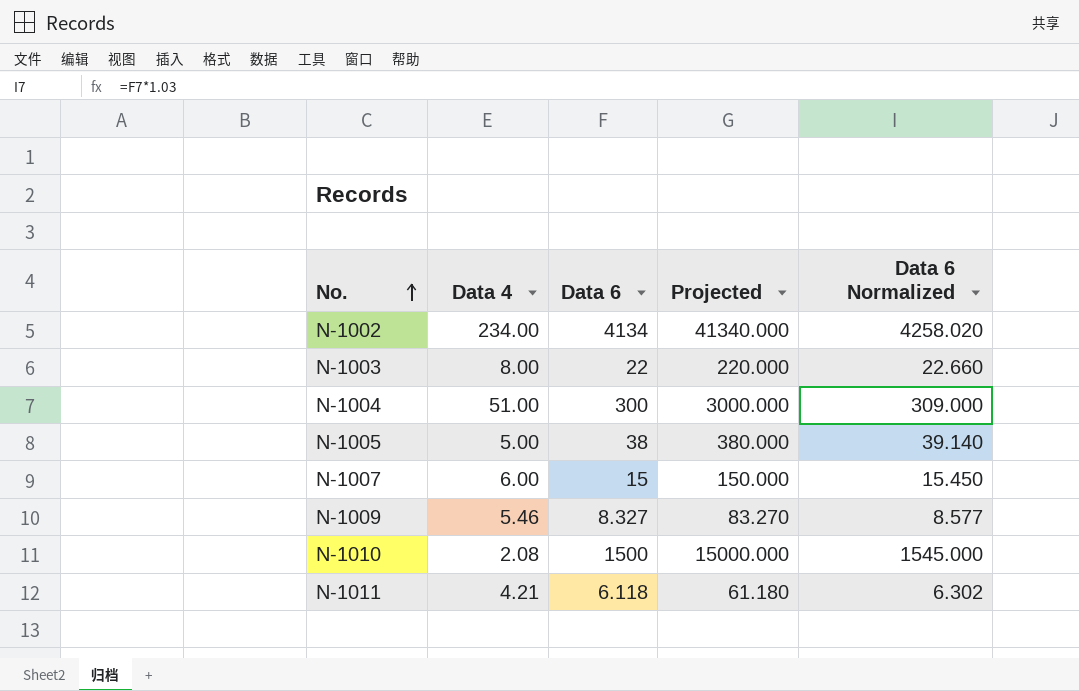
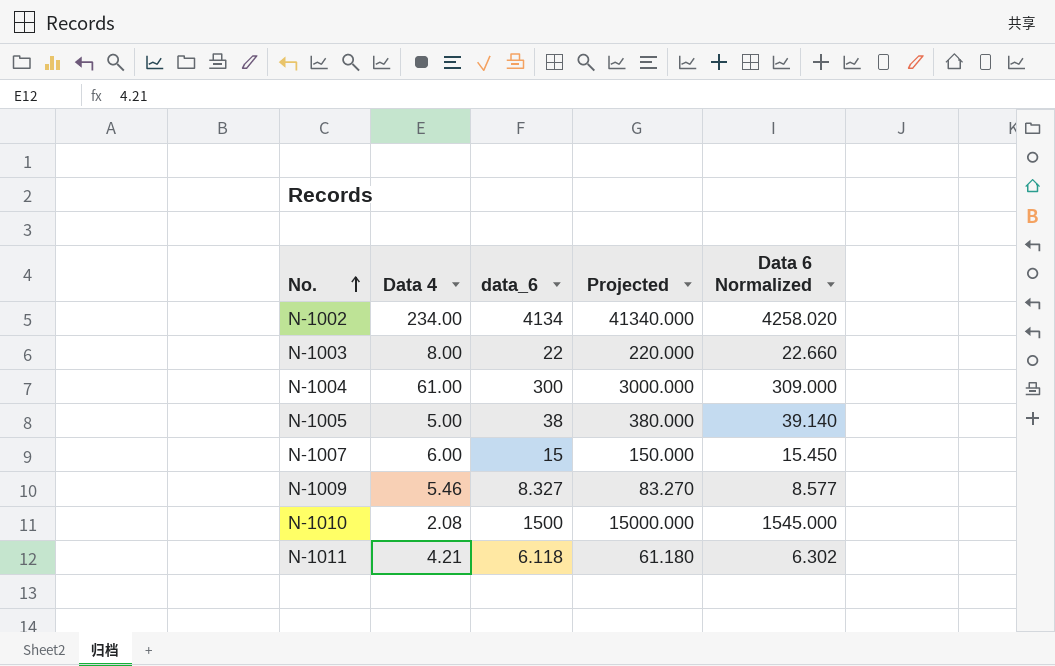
column name: Data 6 -> data_6
N-1004 | Data 4: 51.00 -> 61.00

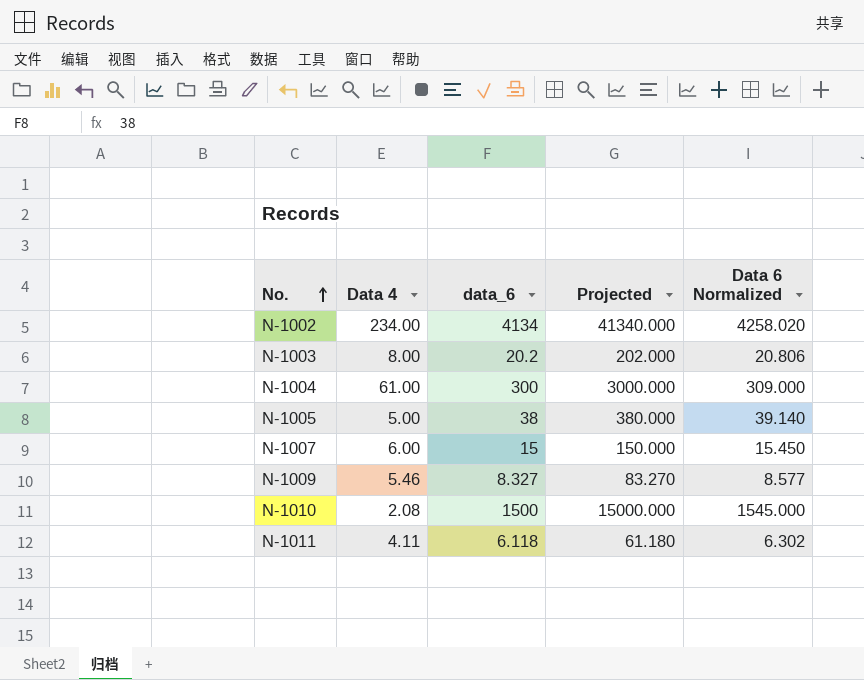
N-1003 | data_6: 22 -> 20.2
N-1003 | Projected: 220.000 -> 202.000
N-1003 | Data 6 Normalized: 22.660 -> 20.806
N-1011 | Data 4: 4.21 -> 4.11

